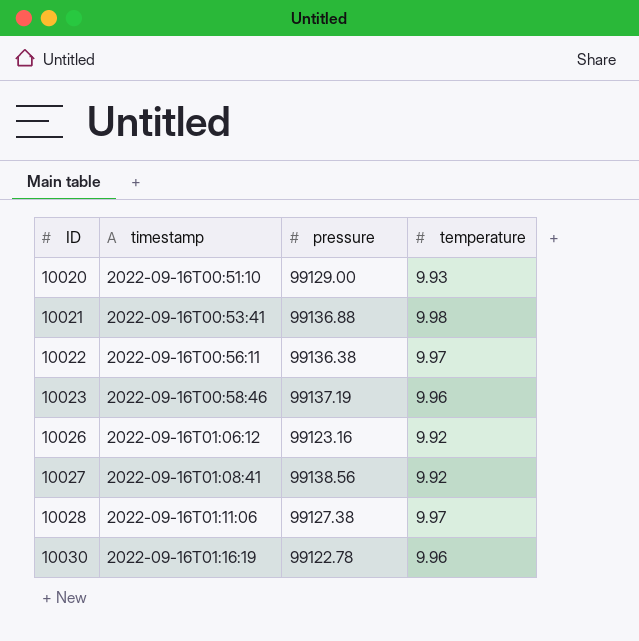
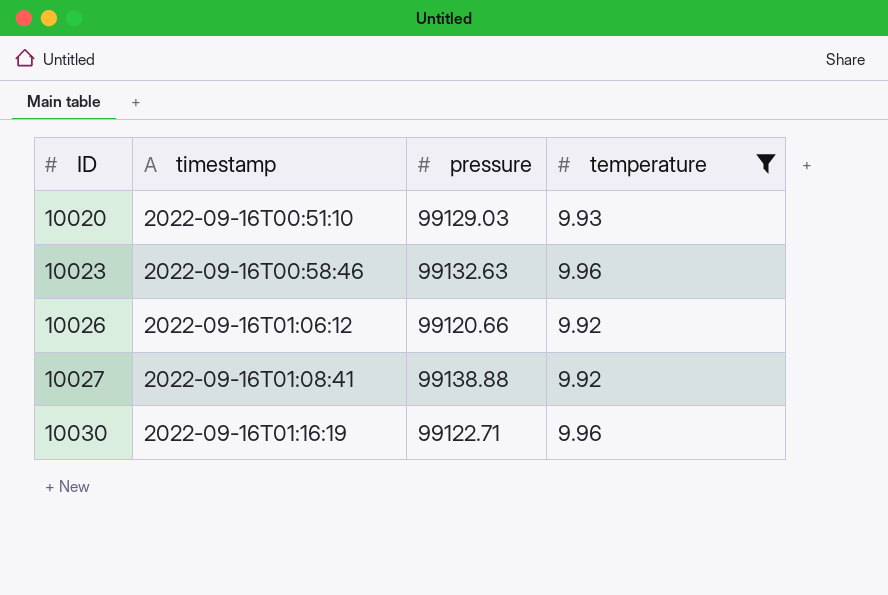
filter: none -> temperature <= 9.96
10020 | pressure: 99129.00 -> 99129.03
10023 | pressure: 99137.19 -> 99132.63
10026 | pressure: 99123.16 -> 99120.66
10027 | pressure: 99138.56 -> 99138.88
10030 | pressure: 99122.78 -> 99122.71

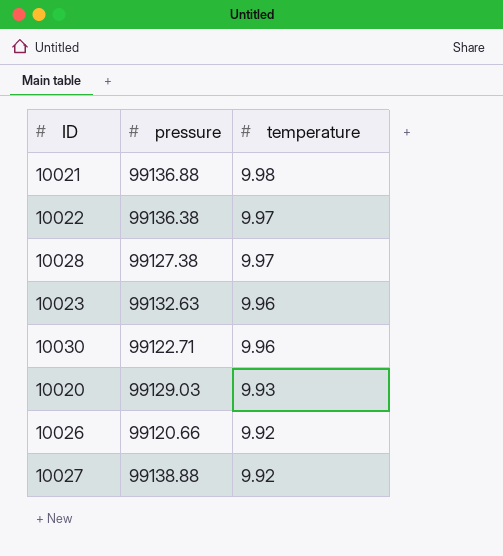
filter: temperature <= 9.96 -> none
row order: ID ascending -> temperature descending
column timestamp | position: 2 -> none

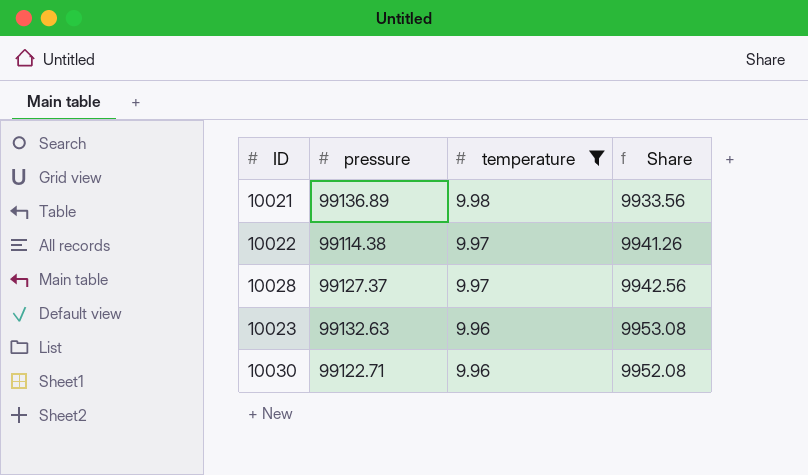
filter: none -> temperature >= 9.96
column Share | formula: none -> [pressure] / [temperature]
10021 | pressure: 99136.88 -> 99136.89
10022 | pressure: 99136.38 -> 99114.38
10028 | pressure: 99127.38 -> 99127.37

